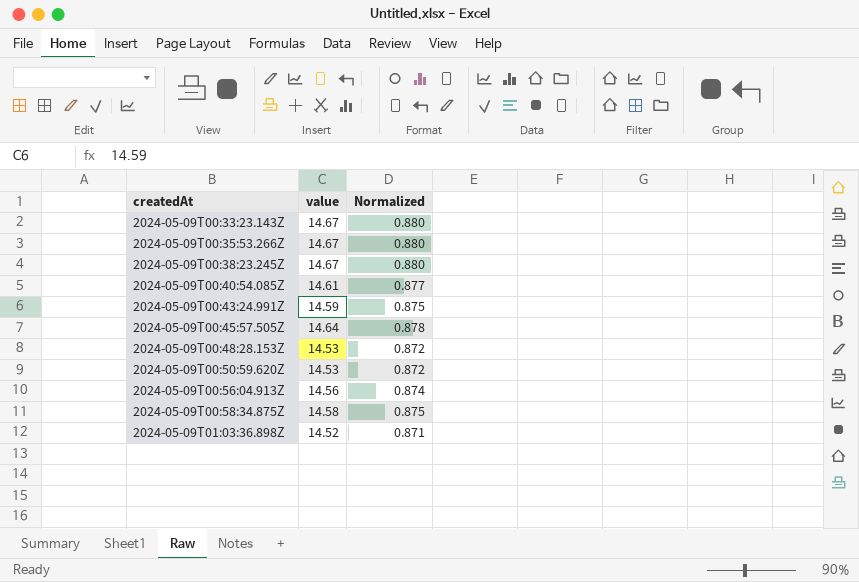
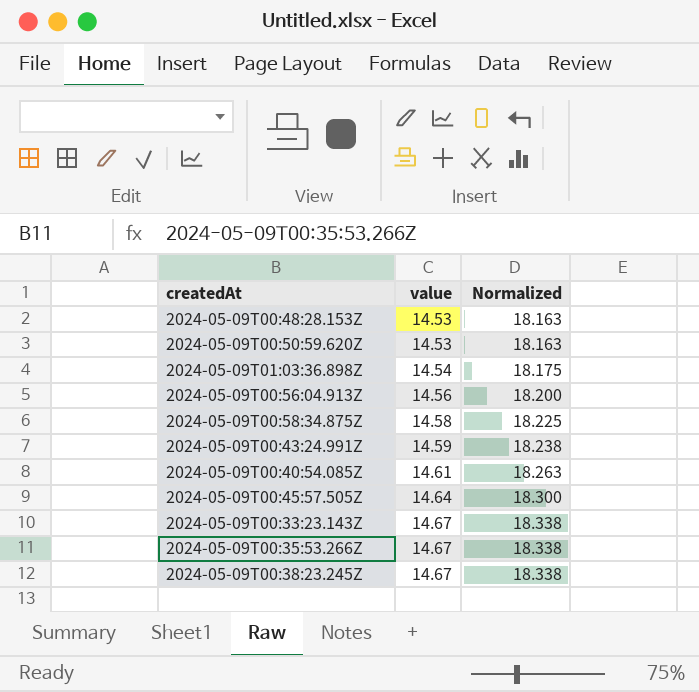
row order: createdAt ascending -> value ascending
column Normalized | formula: [value] * 0.06 -> [value] * 1.25
2024-05-09T01:03:36.898Z | value: 14.52 -> 14.54

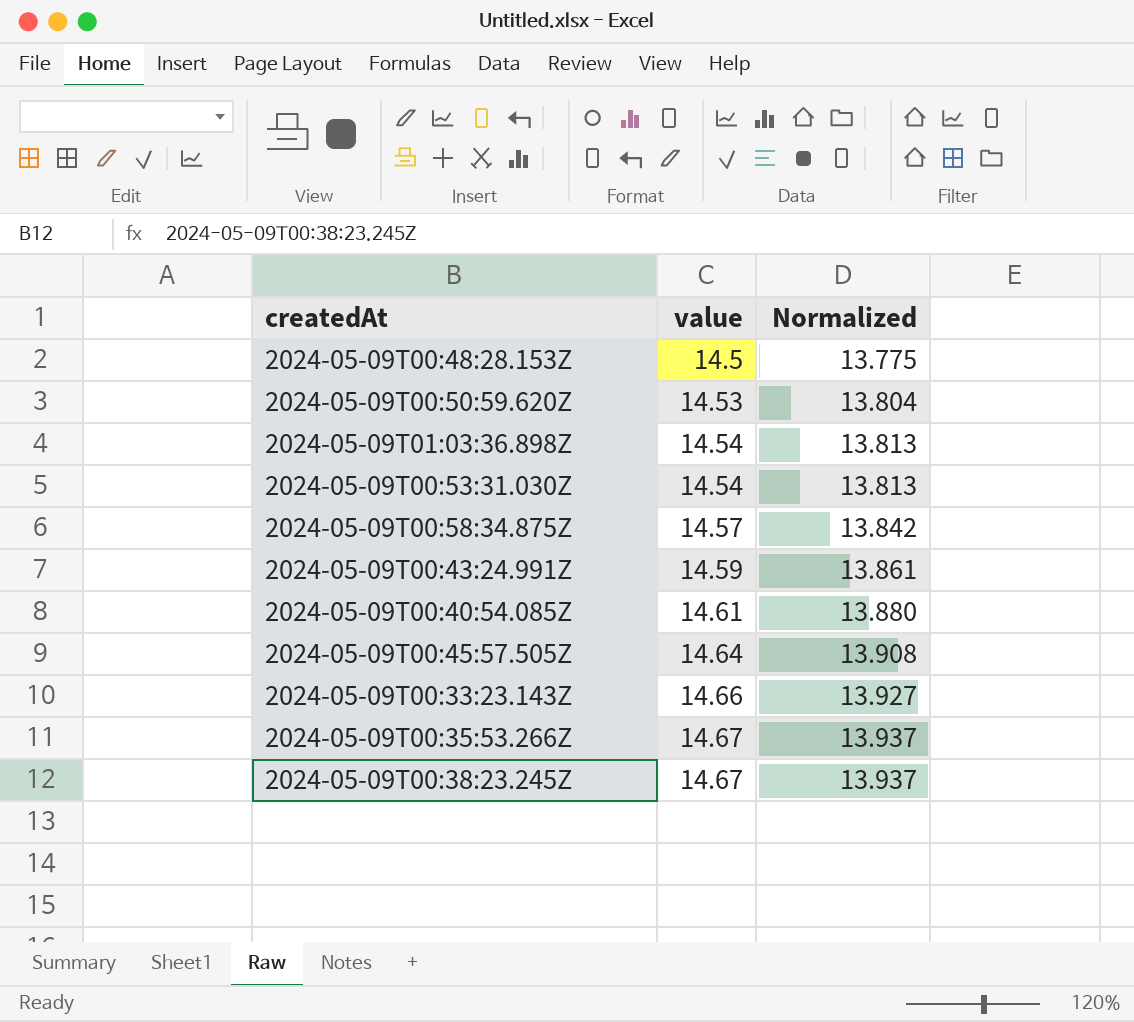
column Normalized | formula: [value] * 1.25 -> [value] * 0.95
row 2024-05-09T00:56:04.913Z: 14.56 | 18.200 -> none
2024-05-09T00:48:28.153Z | value: 14.53 -> 14.5
row 2024-05-09T00:53:31.030Z: none -> 14.54 | 13.813
2024-05-09T00:58:34.875Z | value: 14.58 -> 14.57
2024-05-09T00:33:23.143Z | value: 14.67 -> 14.66

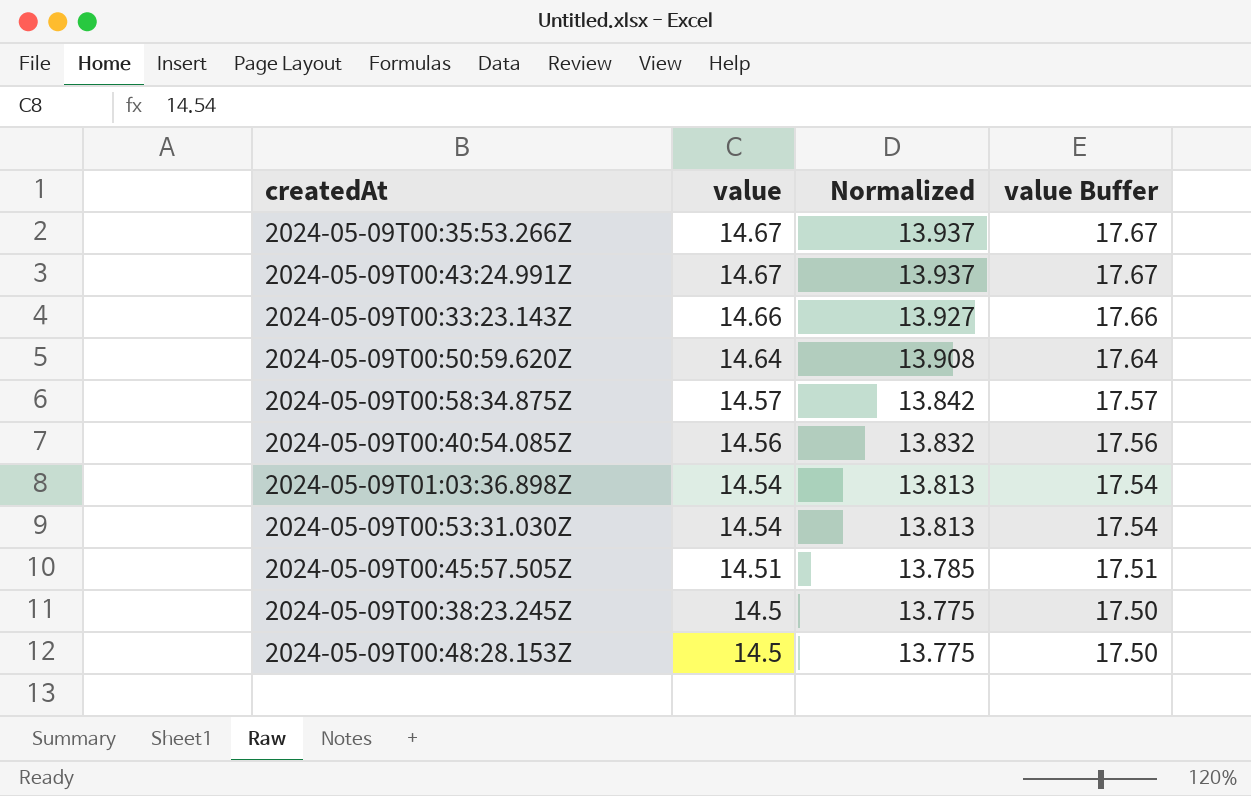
row order: value ascending -> value descending
column value Buffer | formula: none -> [value] + 3
2024-05-09T00:43:24.991Z | value: 14.59 -> 14.67
2024-05-09T00:43:24.991Z | Normalized: 13.861 -> 13.937
2024-05-09T00:50:59.620Z | value: 14.53 -> 14.64
2024-05-09T00:50:59.620Z | Normalized: 13.804 -> 13.908
2024-05-09T00:40:54.085Z | value: 14.61 -> 14.56
2024-05-09T00:40:54.085Z | Normalized: 13.880 -> 13.832
2024-05-09T00:45:57.505Z | value: 14.64 -> 14.51
2024-05-09T00:45:57.505Z | Normalized: 13.908 -> 13.785
2024-05-09T00:38:23.245Z | value: 14.67 -> 14.5
2024-05-09T00:38:23.245Z | Normalized: 13.937 -> 13.775

